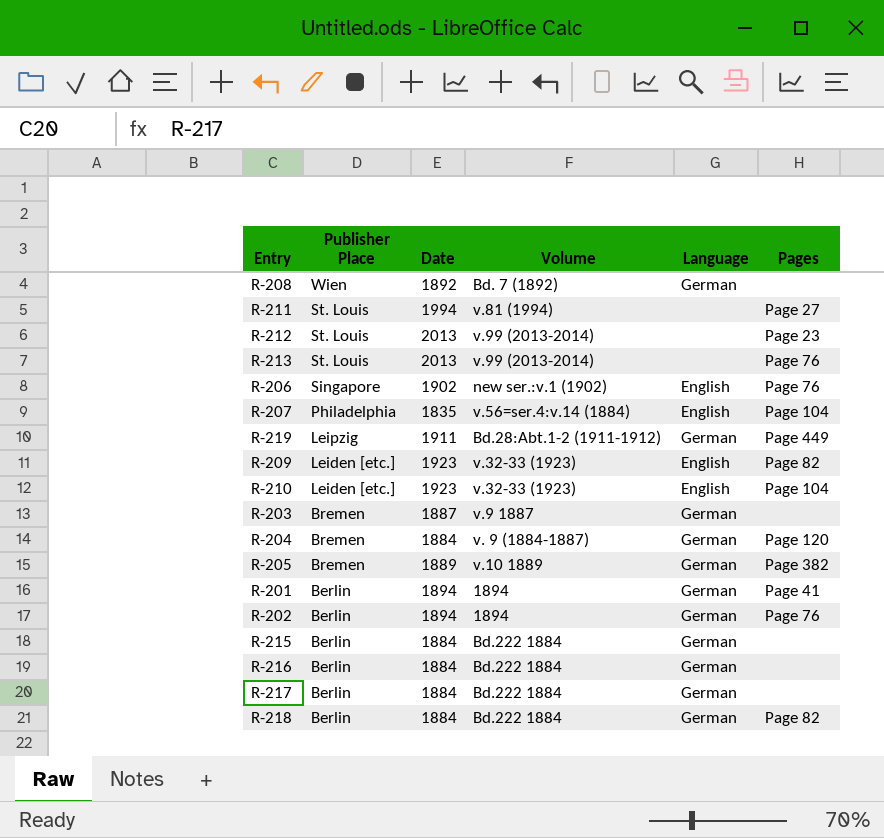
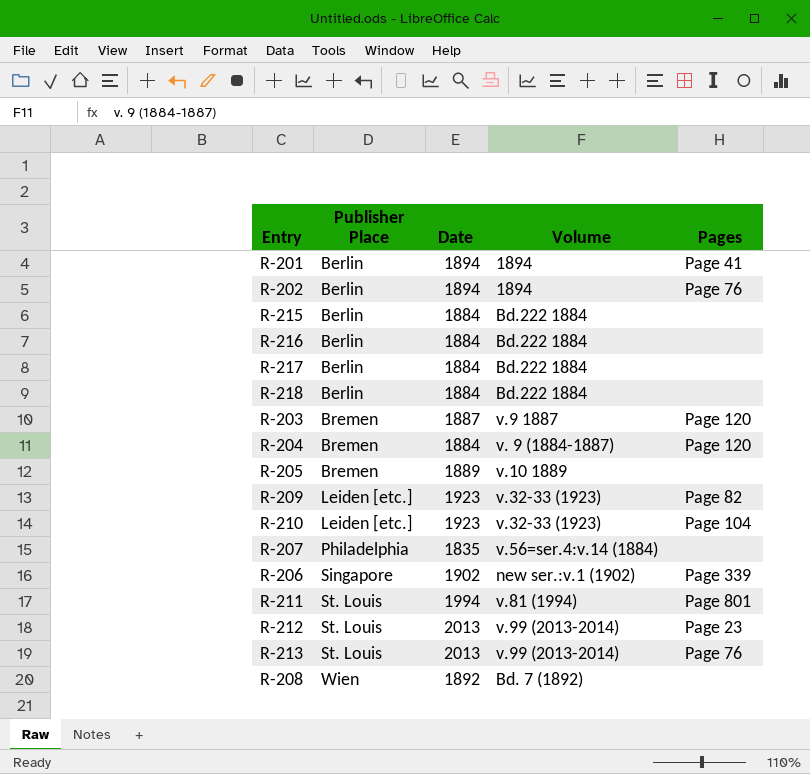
row order: Publisher Place descending -> Publisher Place ascending
column Language | position: 5 -> none
row R-219: Leipzig | 1911 | Bd.28:Abt.1-2 (1911-1912) | German | Page 449 -> none
R-218 | Pages: Page 82 -> none
R-203 | Pages: none -> Page 120
R-205 | Pages: Page 382 -> none
R-207 | Pages: Page 104 -> none
R-206 | Pages: Page 76 -> Page 339
R-211 | Pages: Page 27 -> Page 801

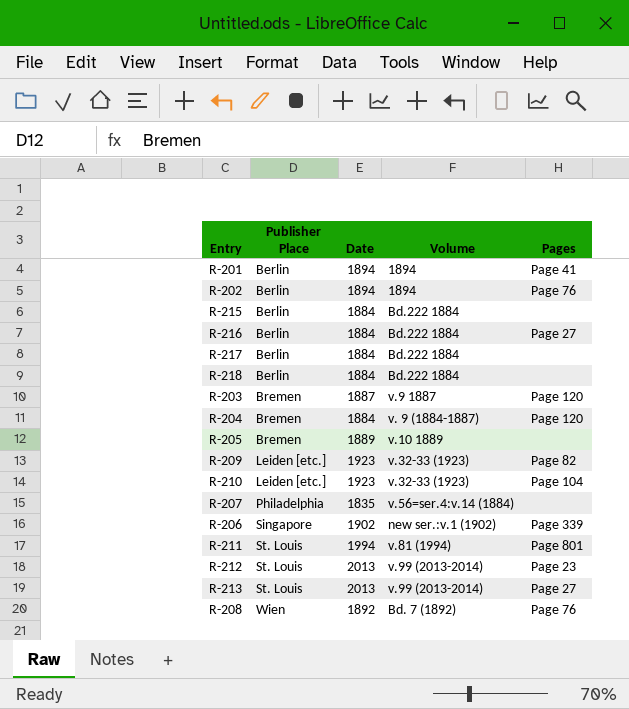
R-216 | Pages: none -> Page 27
R-213 | Pages: Page 76 -> Page 27
R-208 | Pages: none -> Page 76

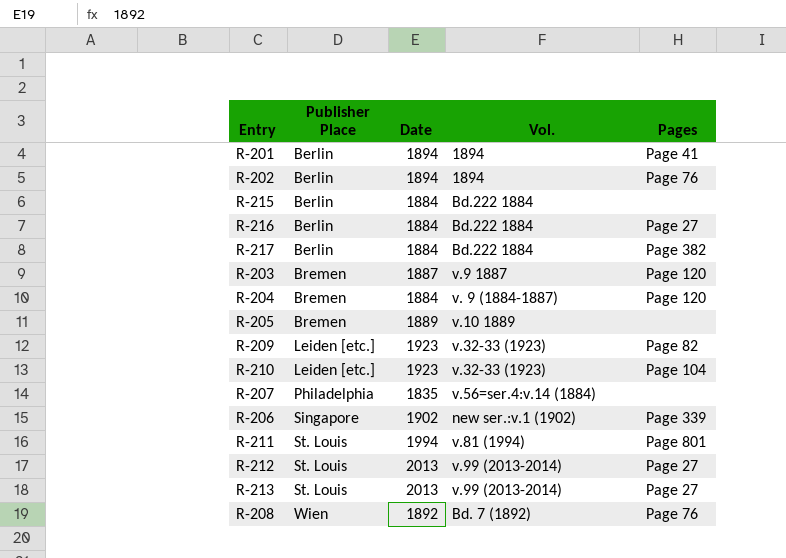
column name: Volume -> Vol.
row R-218: Berlin | 1884 | Bd.222 1884 | none -> none
R-217 | Pages: none -> Page 382
R-212 | Pages: Page 23 -> Page 27

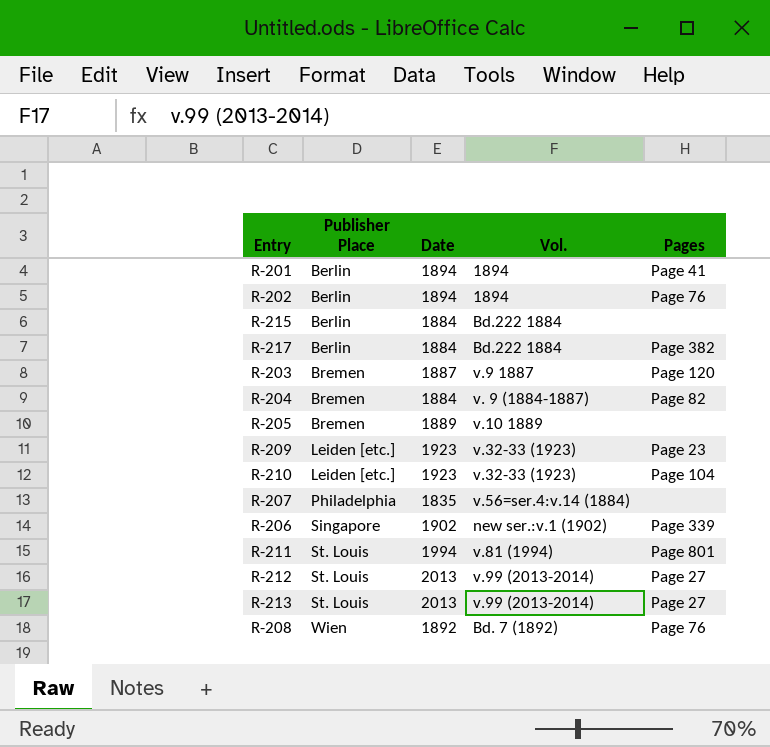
row R-216: Berlin | 1884 | Bd.222 1884 | Page 27 -> none
R-204 | Pages: Page 120 -> Page 82
R-209 | Pages: Page 82 -> Page 23

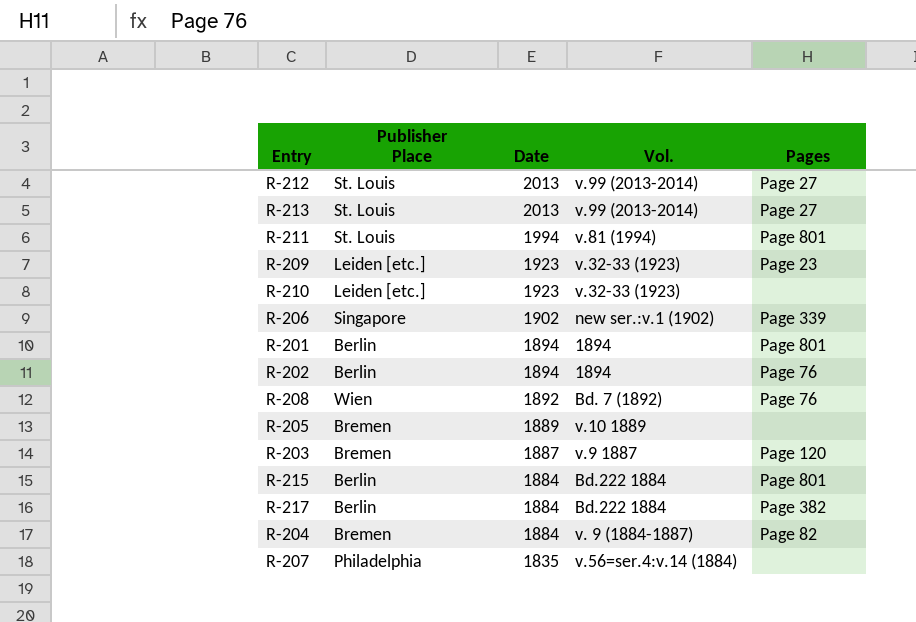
row order: Publisher Place ascending -> Date descending
R-210 | Pages: Page 104 -> none
R-201 | Pages: Page 41 -> Page 801
R-215 | Pages: none -> Page 801

